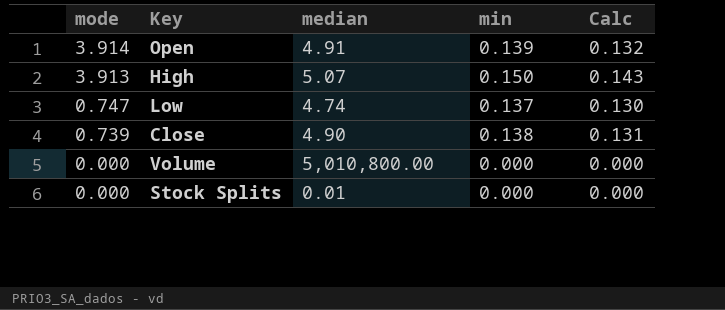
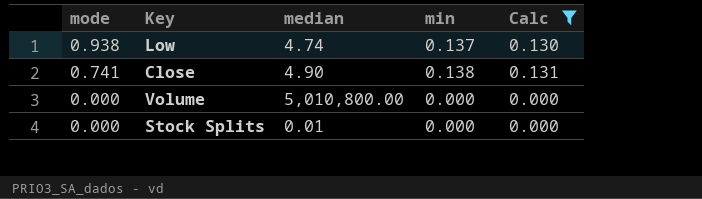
filter: none -> Calc <= 0.131
Low | mode: 0.747 -> 0.938
Close | mode: 0.739 -> 0.741

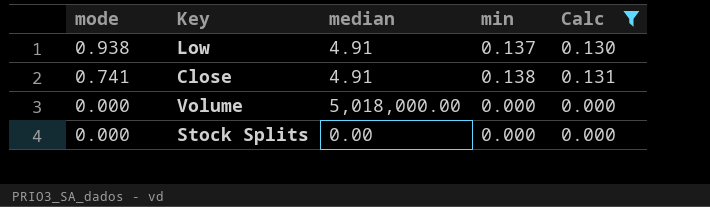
Low | median: 4.74 -> 4.91
Close | median: 4.90 -> 4.91
Volume | median: 5,010,800.00 -> 5,018,000.00
Stock Splits | median: 0.01 -> 0.00

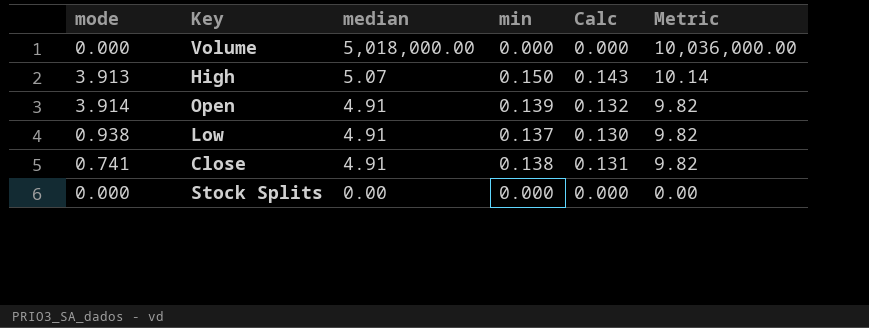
filter: Calc <= 0.131 -> none
row order: mode descending -> median descending
column Metric | formula: none -> [median] * 2

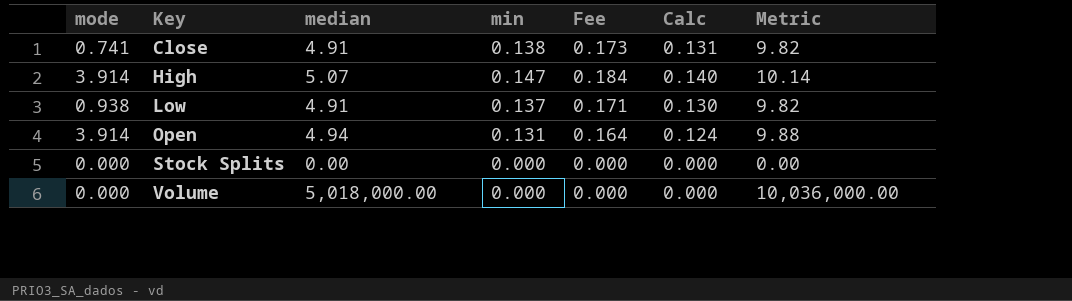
row order: median descending -> Key ascending
column Fee | formula: none -> [min] * 1.25
High | mode: 3.913 -> 3.914
High | min: 0.150 -> 0.147
High | Calc: 0.143 -> 0.140
Open | median: 4.91 -> 4.94
Open | min: 0.139 -> 0.131
Open | Calc: 0.132 -> 0.124
Open | Metric: 9.82 -> 9.88

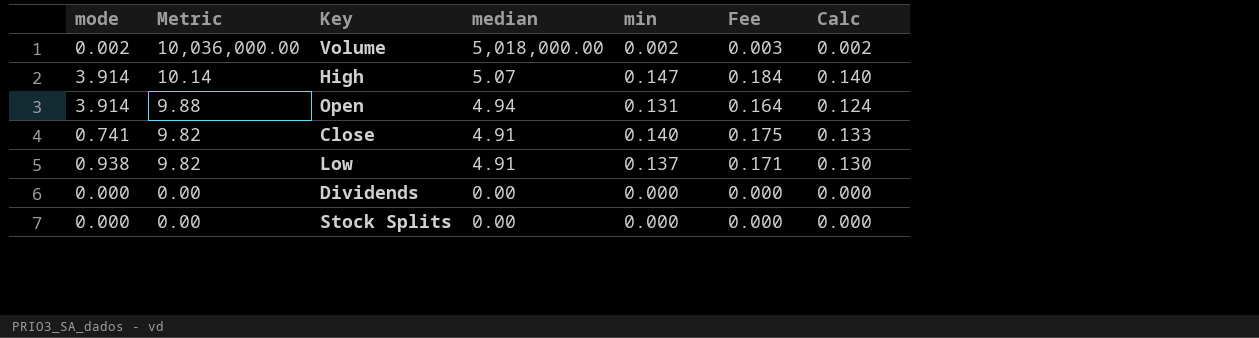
row order: Key ascending -> Metric descending
column Metric | position: 7 -> 2
Volume | mode: 0.000 -> 0.002
Volume | min: 0.000 -> 0.002
Volume | Fee: 0.000 -> 0.003
Volume | Calc: 0.000 -> 0.002
Close | min: 0.138 -> 0.140
Close | Fee: 0.173 -> 0.175
Close | Calc: 0.131 -> 0.133
row Dividends: none -> 0.000 | 0.00 | 0.00 | 0.000 | 0.000 | 0.000

